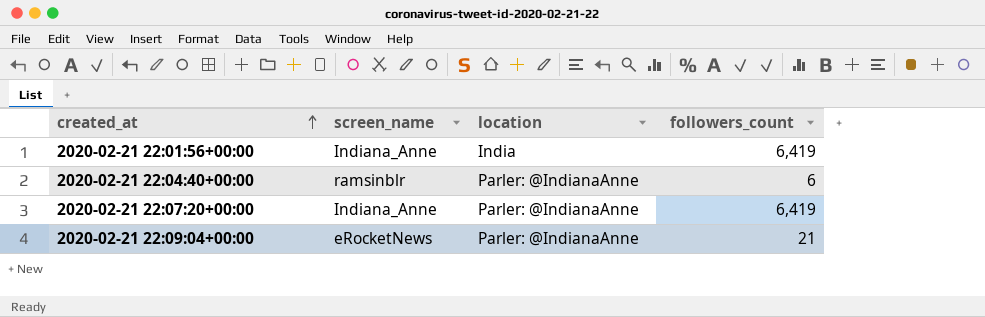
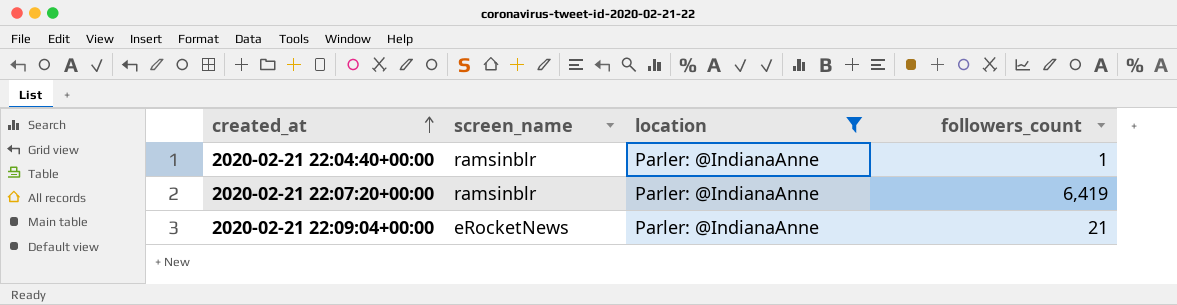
filter: none -> location = Parler: @IndianaAnne
2020-02-21 22:04:40+00:00 | followers_count: 6 -> 1
2020-02-21 22:07:20+00:00 | screen_name: Indiana_Anne -> ramsinblr

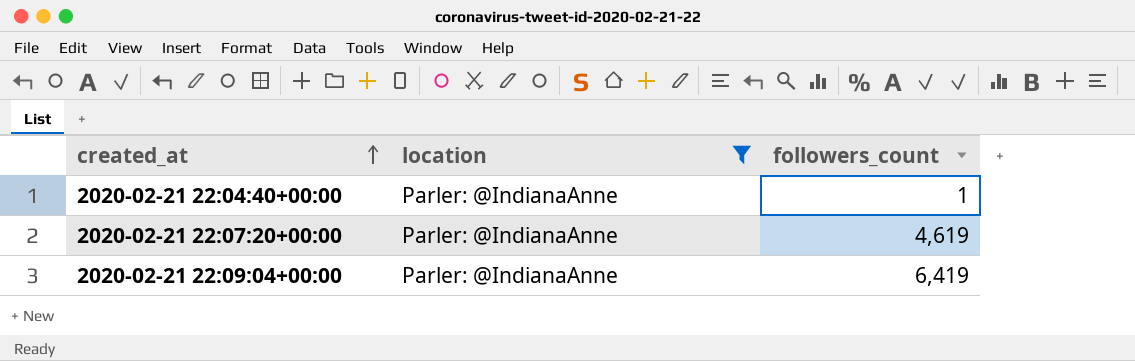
column screen_name | position: 2 -> none
2020-02-21 22:07:20+00:00 | followers_count: 6,419 -> 4,619
2020-02-21 22:09:04+00:00 | followers_count: 21 -> 6,419

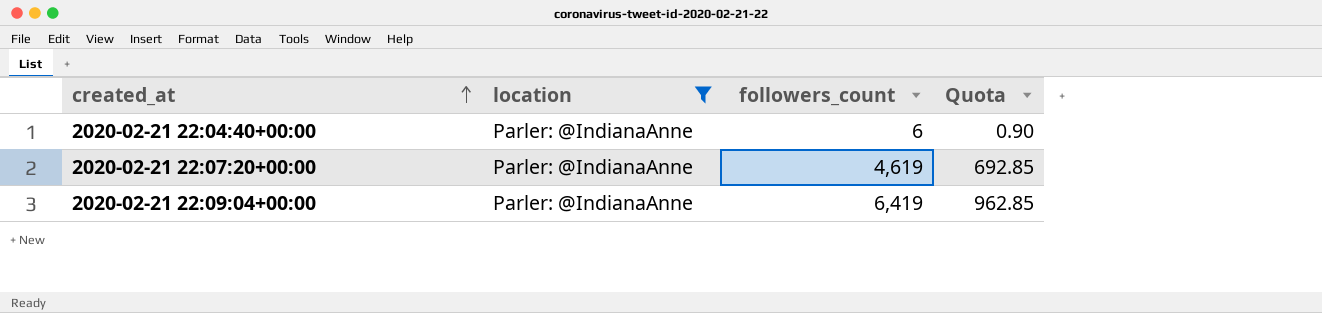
column Quota | formula: none -> [followers_count] * 0.15
2020-02-21 22:04:40+00:00 | followers_count: 1 -> 6

